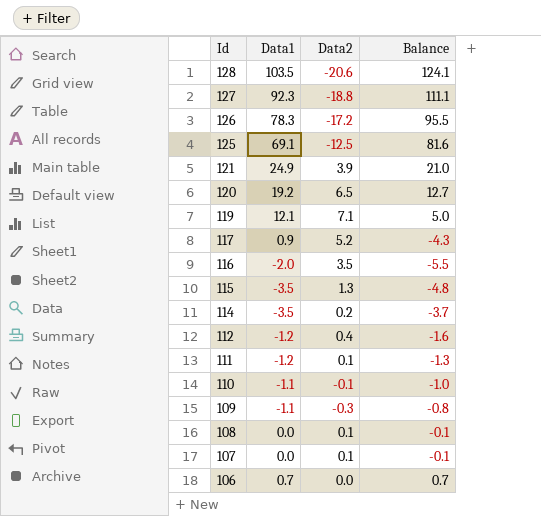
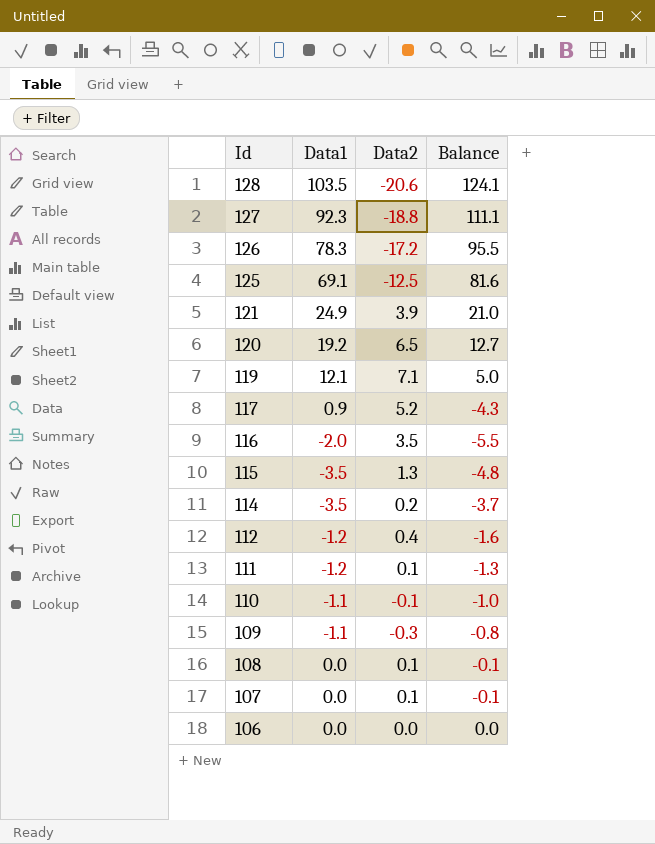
106 | Data1: 0.7 -> 0.0
106 | Balance: 0.7 -> 0.0

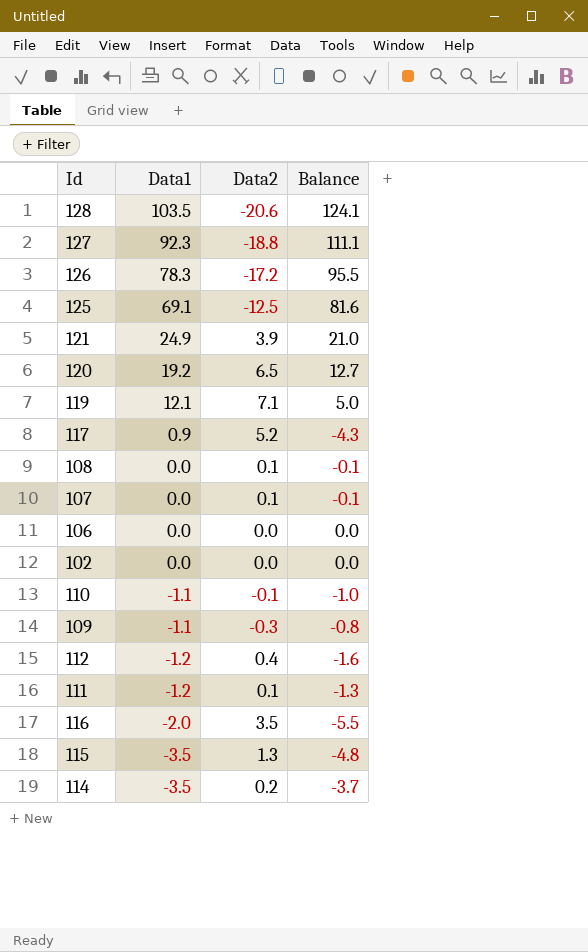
row order: Id descending -> Data1 descending
row 102: none -> 0.0 | 0.0 | 0.0

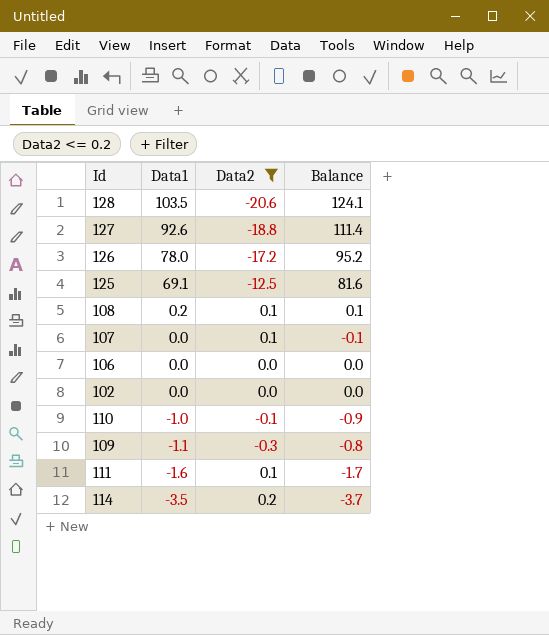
filter: none -> Data2 <= 0.2
127 | Data1: 92.3 -> 92.6
127 | Balance: 111.1 -> 111.4
126 | Data1: 78.3 -> 78.0
126 | Balance: 95.5 -> 95.2
108 | Data1: 0.0 -> 0.2
108 | Balance: -0.1 -> 0.1
110 | Data1: -1.1 -> -1.0
110 | Balance: -1.0 -> -0.9
111 | Data1: -1.2 -> -1.6
111 | Balance: -1.3 -> -1.7

